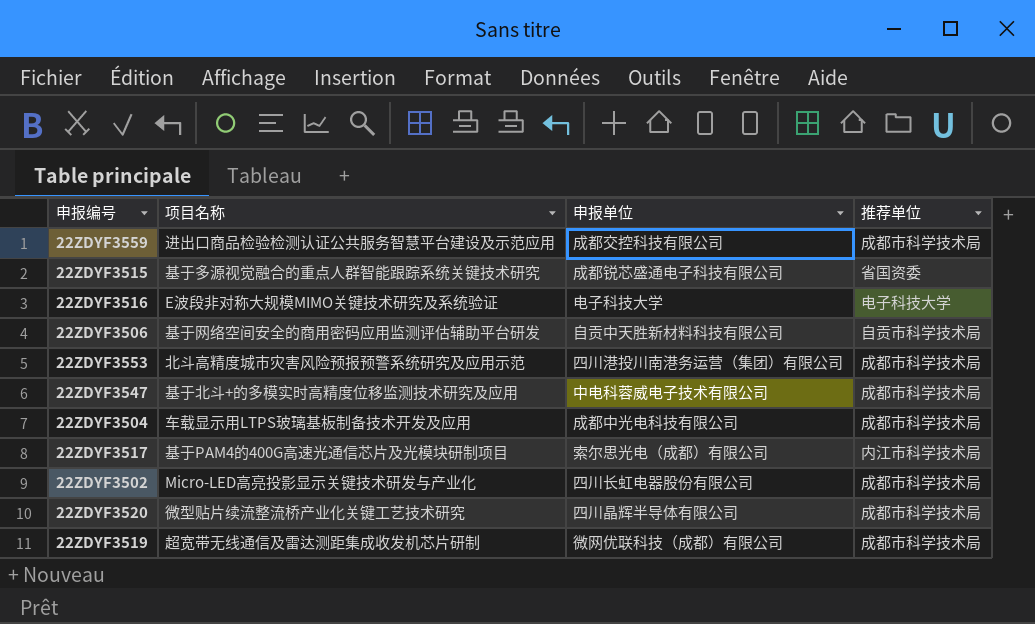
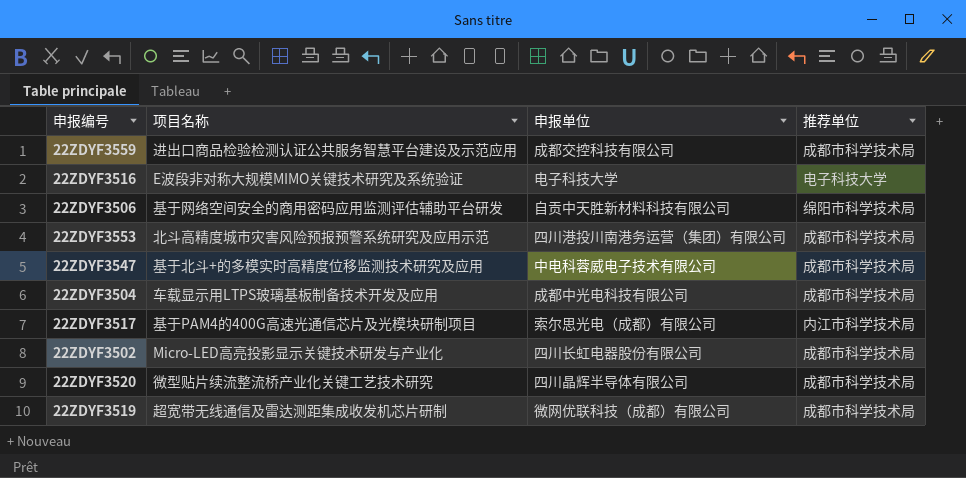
row 22ZDYF3515: 基于多源视觉融合的重点人群智能跟踪系统关键技术研究 | 成都锐芯盛通电子科技有限公司 | 省国资委 -> none
22ZDYF3506 | 推荐单位: 自贡市科学技术局 -> 绵阳市科学技术局

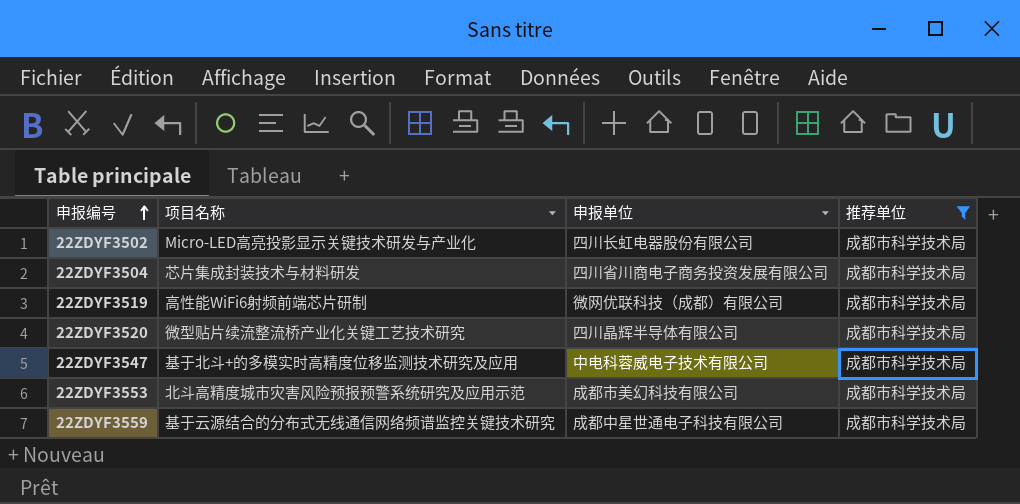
filter: none -> 推荐单位 = 成都市科学技术局
row order: none -> 申报编号 ascending
22ZDYF3504 | 项目名称: 车载显示用LTPS玻璃基板制备技术开发及应用 -> 芯片集成封装技术与材料研发
22ZDYF3504 | 申报单位: 成都中光电科技有限公司 -> 四川省川商电子商务投资发展有限公司
22ZDYF3519 | 项目名称: 超宽带无线通信及雷达测距集成收发机芯片研制 -> 高性能WiFi6射频前端芯片研制
22ZDYF3553 | 申报单位: 四川港投川南港务运营（集团）有限公司 -> 成都市美幻科技有限公司
22ZDYF3559 | 项目名称: 进出口商品检验检测认证公共服务智慧平台建设及示范应用 -> 基于云源结合的分布式无线通信网络频谱监控关键技术研究
22ZDYF3559 | 申报单位: 成都交控科技有限公司 -> 成都中星世通电子科技有限公司

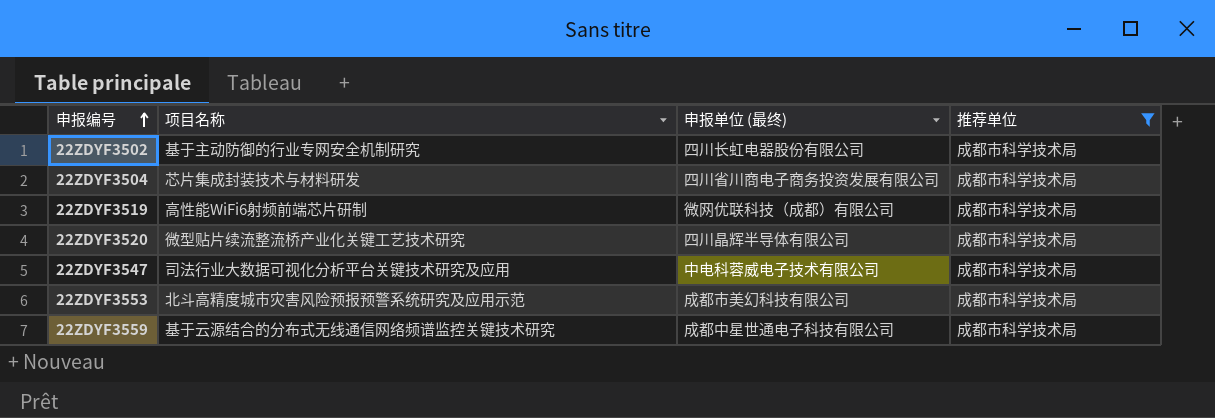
column name: 申报单位 -> 申报单位 (最终)
22ZDYF3502 | 项目名称: Micro-LED高亮投影显示关键技术研发与产业化 -> 基于主动防御的行业专网安全机制研究
22ZDYF3547 | 项目名称: 基于北斗+的多模实时高精度位移监测技术研究及应用 -> 司法行业大数据可视化分析平台关键技术研究及应用

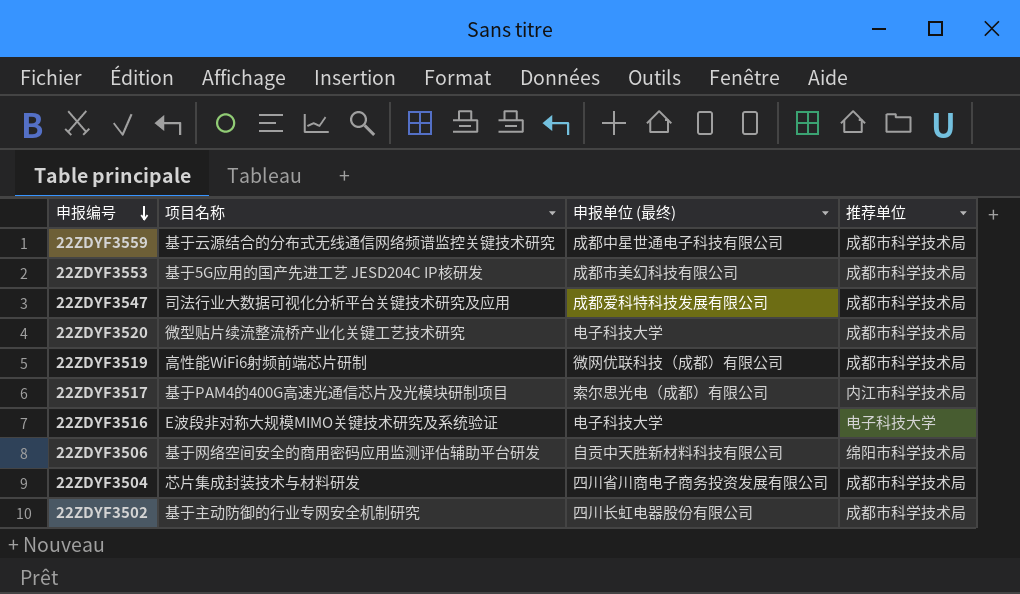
filter: 推荐单位 = 成都市科学技术局 -> none
row order: 申报编号 ascending -> 申报编号 descending
22ZDYF3553 | 项目名称: 北斗高精度城市灾害风险预报预警系统研究及应用示范 -> 基于5G应用的国产先进工艺 JESD204C IP核研发
22ZDYF3547 | 申报单位 (最终): 中电科蓉威电子技术有限公司 -> 成都爱科特科技发展有限公司
22ZDYF3520 | 申报单位 (最终): 四川晶辉半导体有限公司 -> 电子科技大学

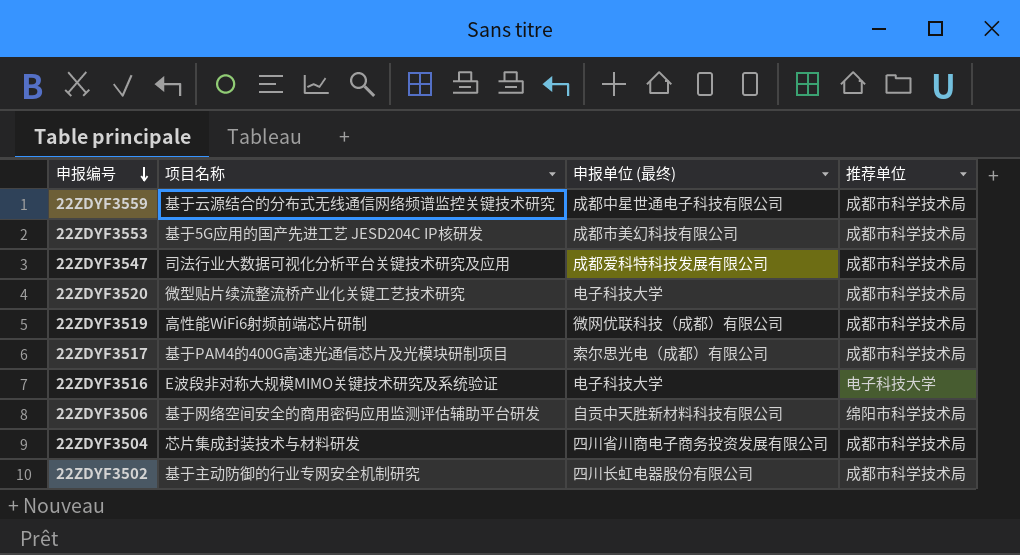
22ZDYF3517 | 推荐单位: 内江市科学技术局 -> 成都市科学技术局

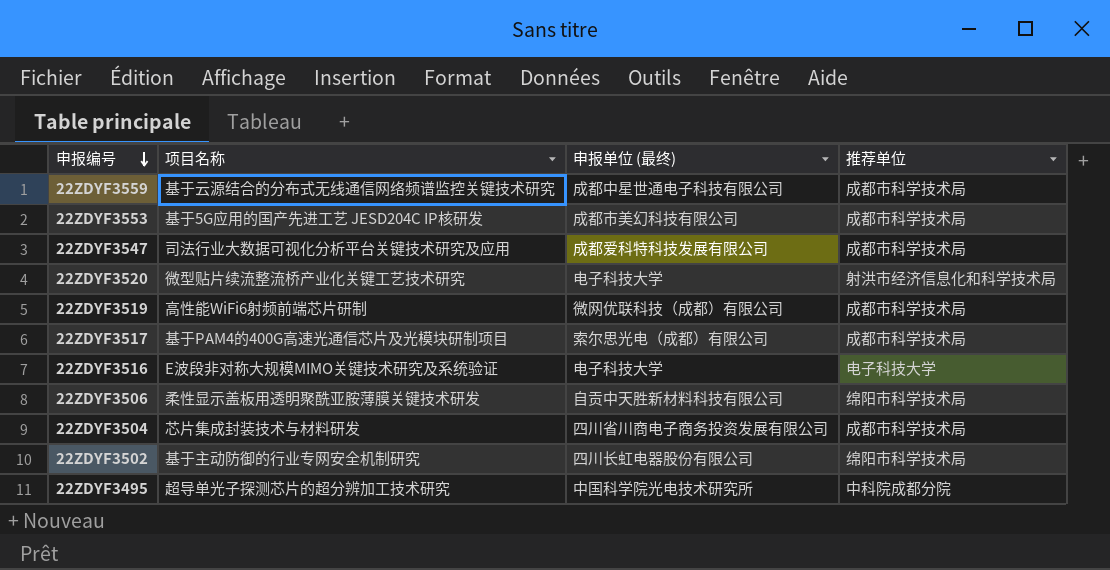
22ZDYF3520 | 推荐单位: 成都市科学技术局 -> 射洪市经济信息化和科学技术局
22ZDYF3506 | 项目名称: 基于网络空间安全的商用密码应用监测评估辅助平台研发 -> 柔性显示盖板用透明聚酰亚胺薄膜关键技术研发
22ZDYF3502 | 推荐单位: 成都市科学技术局 -> 绵阳市科学技术局
row 22ZDYF3495: none -> 超导单光子探测芯片的超分辨加工技术研究 | 中国科学院光电技术研究所 | 中科院成都分院

